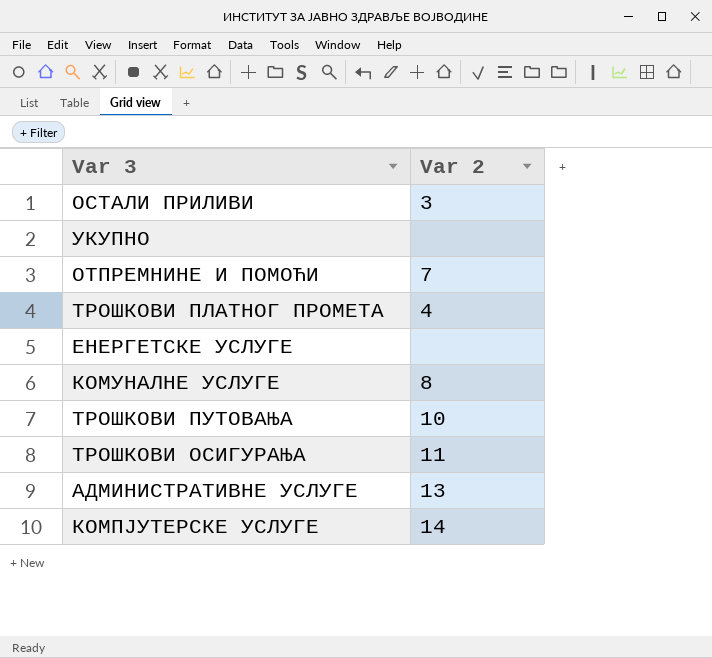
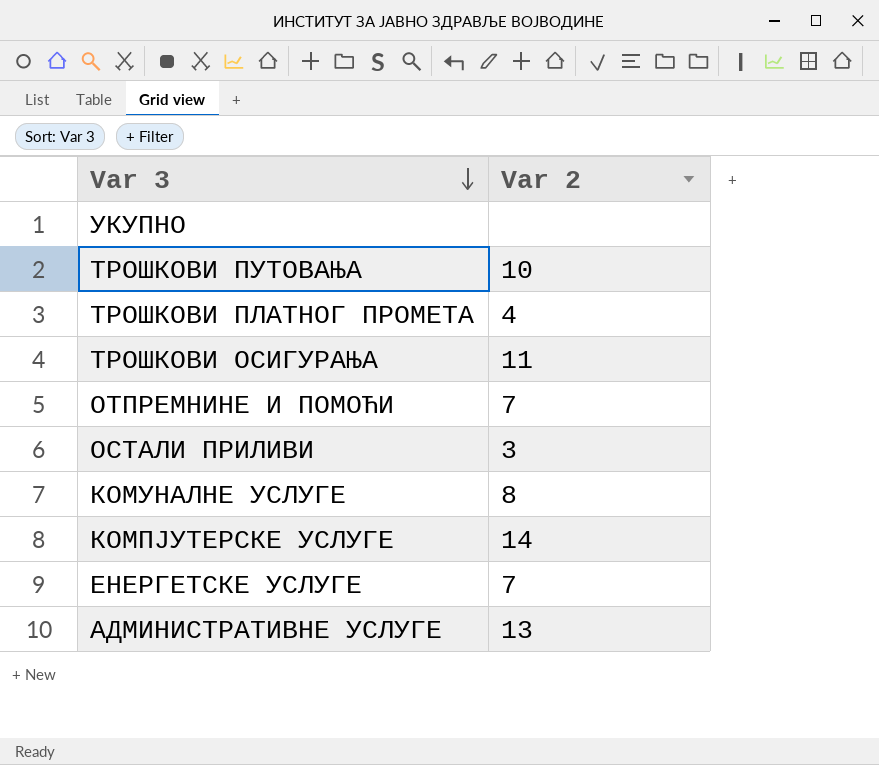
row order: none -> Var 3 descending
ЕНЕРГЕТСКЕ УСЛУГЕ | Var 2: none -> 7

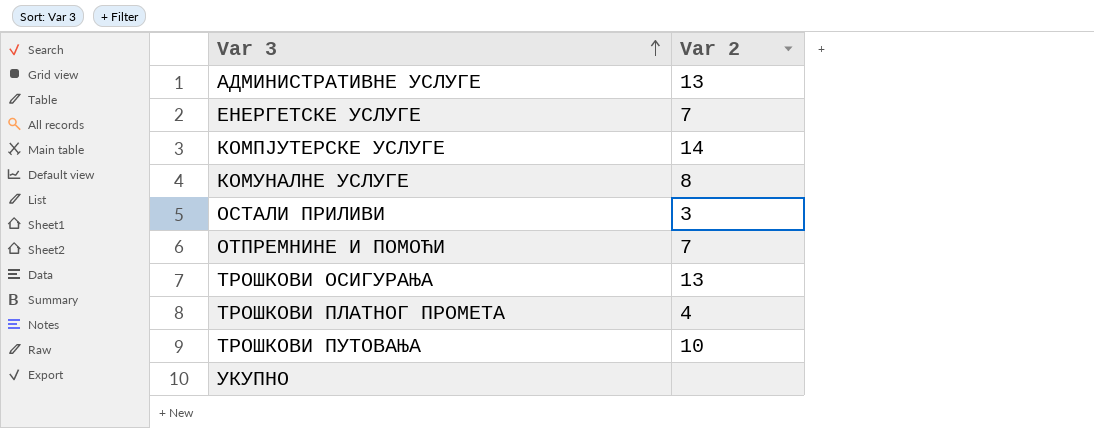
row order: Var 3 descending -> Var 3 ascending
ТРОШКОВИ ОСИГУРАЊА | Var 2: 11 -> 13

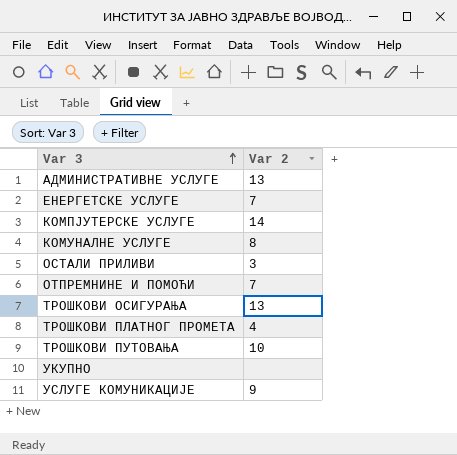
row УСЛУГЕ КОМУНИКАЦИЈЕ: none -> 9

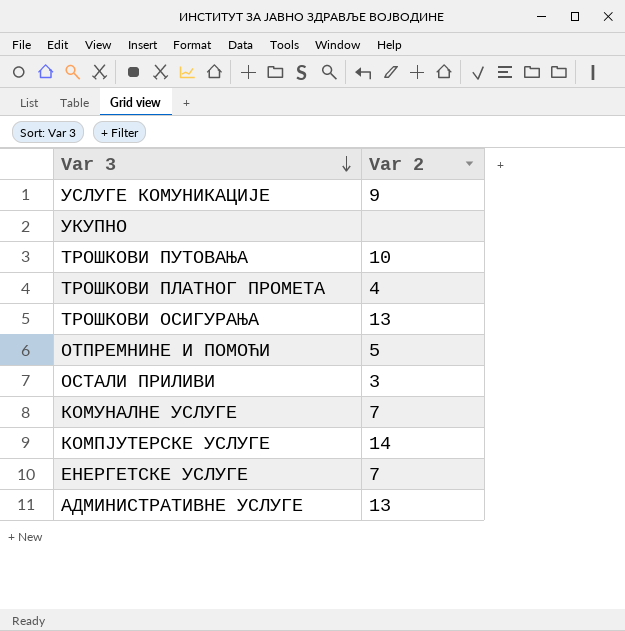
row order: Var 3 ascending -> Var 3 descending
ОТПРЕМНИНЕ И ПОМОЋИ | Var 2: 7 -> 5
КОМУНАЛНЕ УСЛУГЕ | Var 2: 8 -> 7

